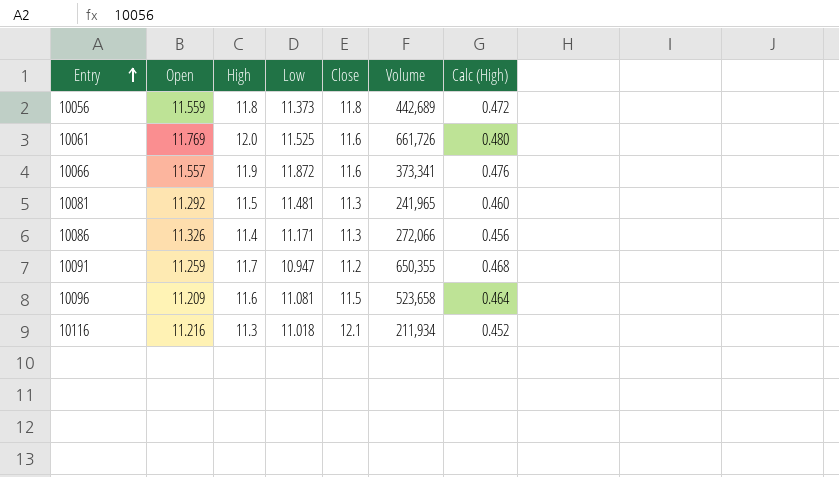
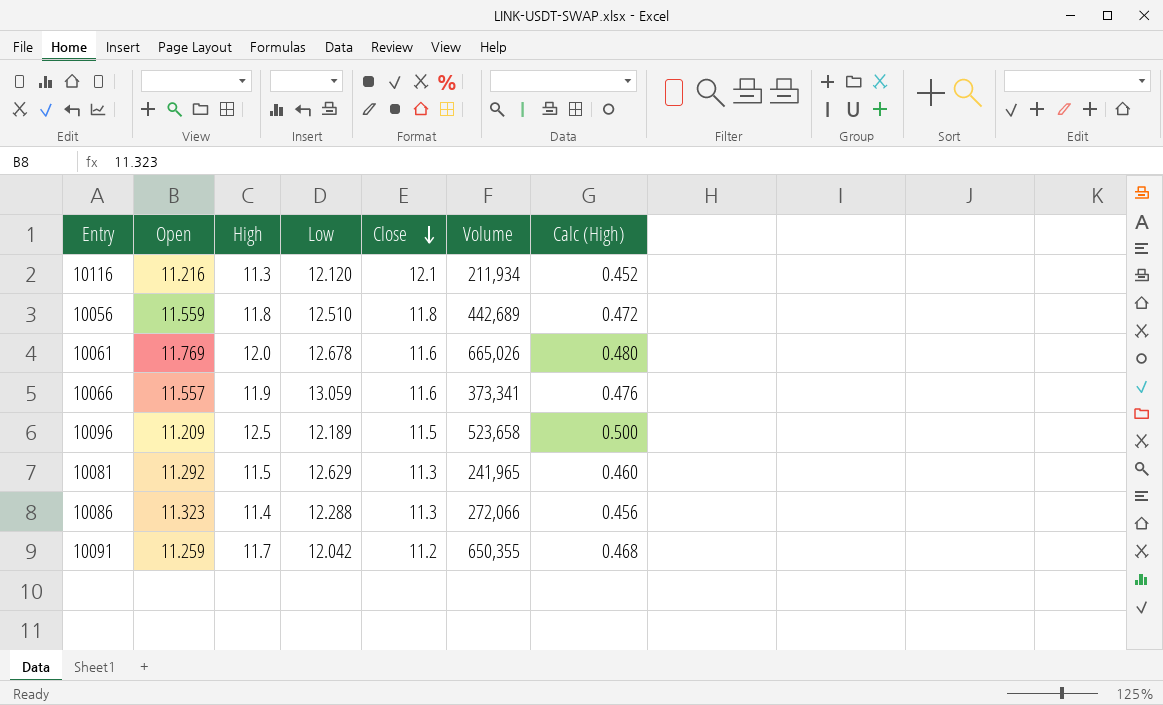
row order: Entry ascending -> Close descending
10116 | Low: 11.018 -> 12.120
10056 | Low: 11.373 -> 12.510
10061 | Low: 11.525 -> 12.678
10061 | Volume: 661,726 -> 665,026
10066 | Low: 11.872 -> 13.059
10096 | High: 11.6 -> 12.5
10096 | Low: 11.081 -> 12.189
10096 | Calc (High): 0.464 -> 0.500
10081 | Low: 11.481 -> 12.629
10086 | Open: 11.326 -> 11.323
10086 | Low: 11.171 -> 12.288
10091 | Low: 10.947 -> 12.042

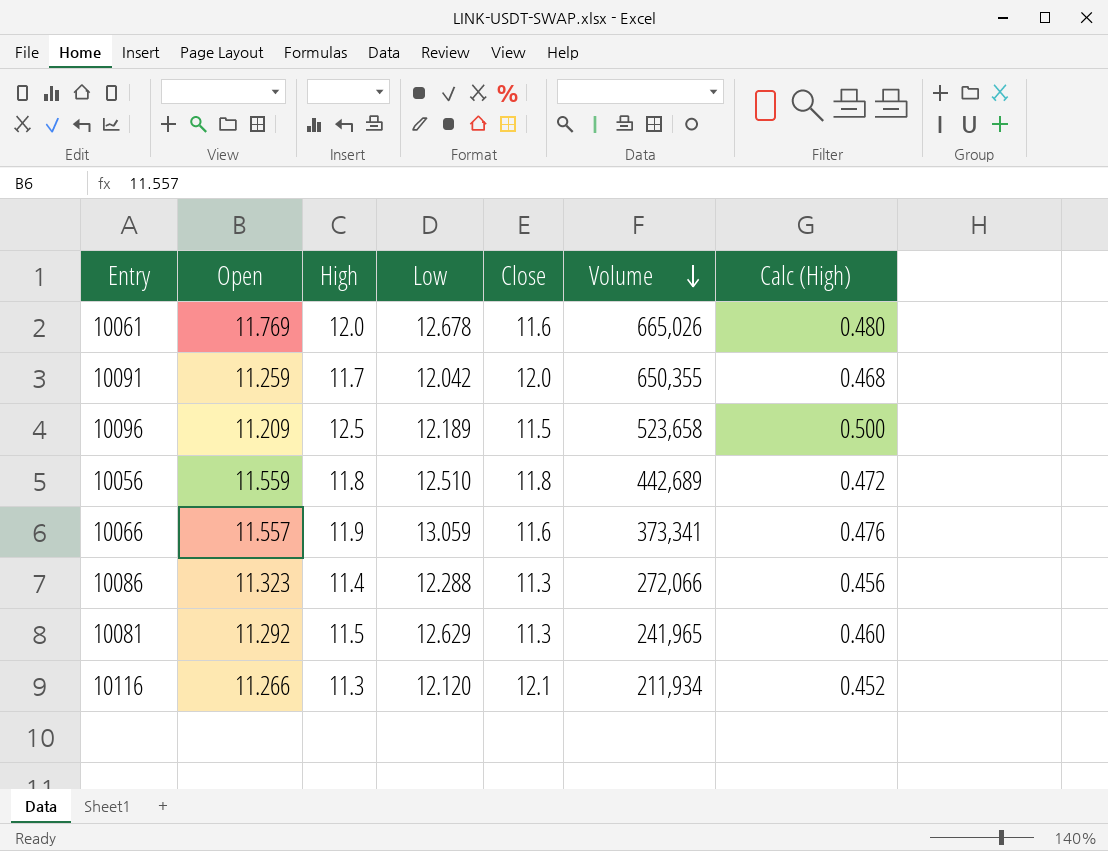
row order: Close descending -> Volume descending
10091 | Close: 11.2 -> 12.0
10116 | Open: 11.216 -> 11.266

